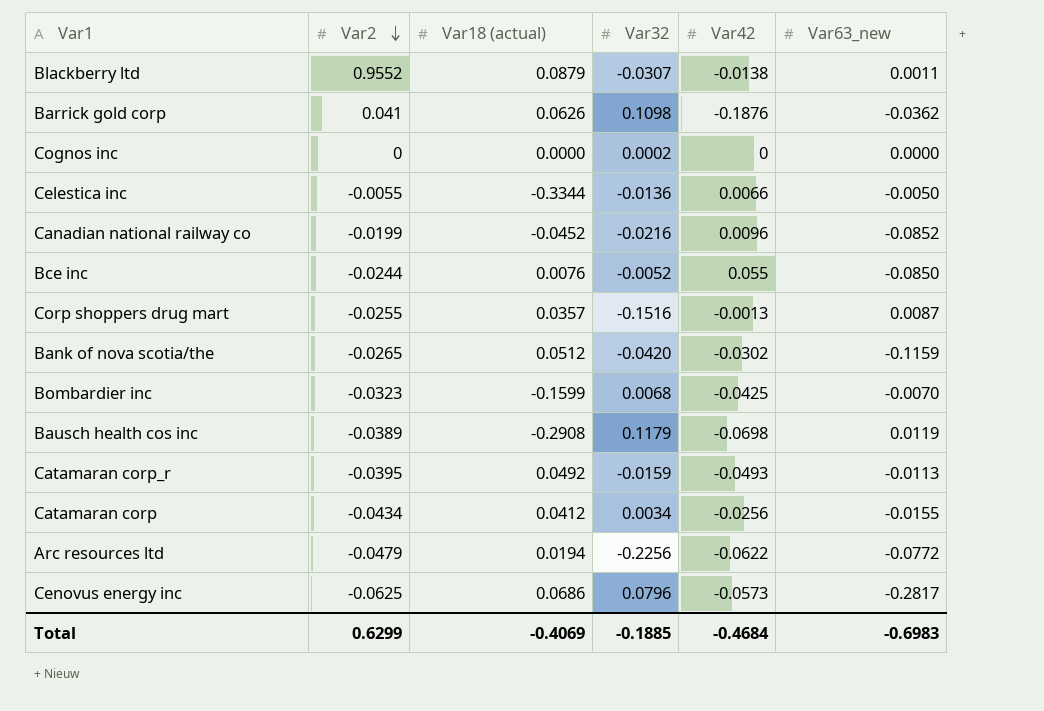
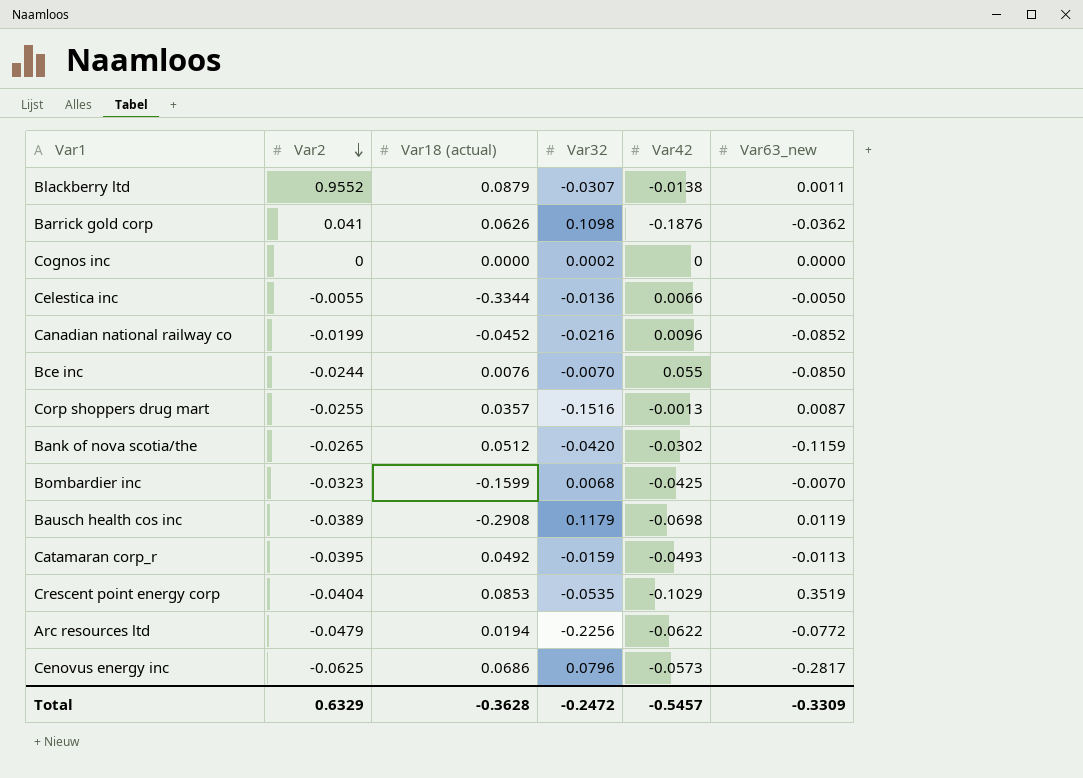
row Catamaran corp: -0.0434 | 0.0412 | 0.0034 | -0.0256 | -0.0155 -> none
Bce inc | Var32: -0.0052 -> -0.0070
row Crescent point energy corp: none -> -0.0404 | 0.0853 | -0.0535 | -0.1029 | 0.3519
Total | Var2: 0.6299 -> 0.6329
Total | Var18 (actual): -0.4069 -> -0.3628
Total | Var32: -0.1885 -> -0.2472
Total | Var42: -0.4684 -> -0.5457
Total | Var63_new: -0.6983 -> -0.3309

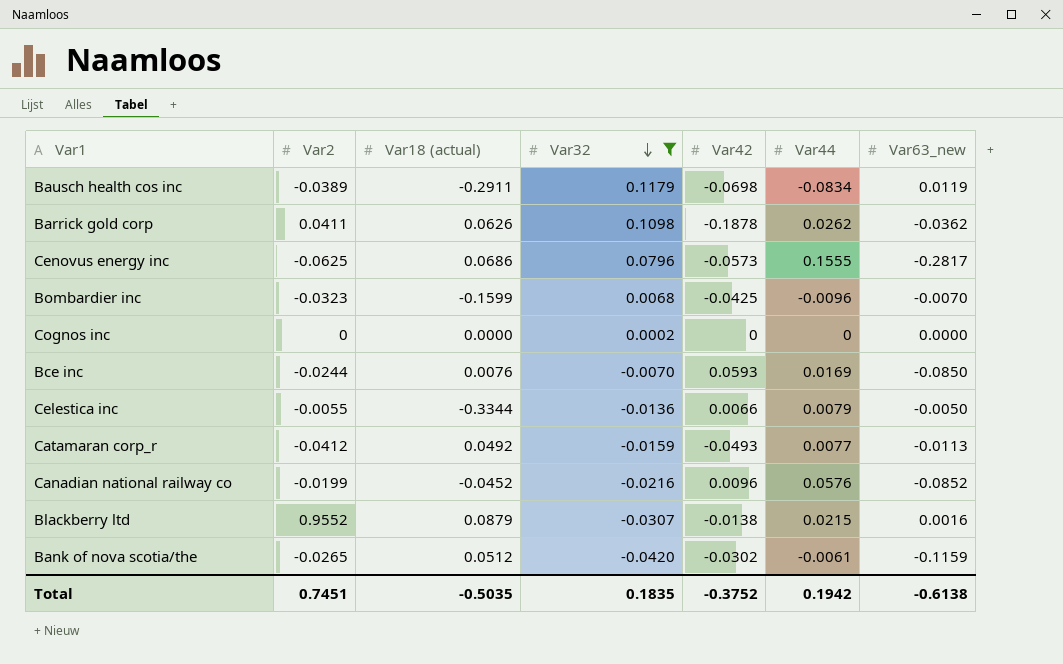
filter: none -> Var32 >= -0.0420
row order: Var2 descending -> Var32 descending
column Var44 | position: none -> 6
Bausch health cos inc | Var18 (actual): -0.2908 -> -0.2911
Barrick gold corp | Var2: 0.041 -> 0.0411
Barrick gold corp | Var42: -0.1876 -> -0.1878
Bce inc | Var42: 0.055 -> 0.0593
Catamaran corp_r | Var2: -0.0395 -> -0.0412
Blackberry ltd | Var63_new: 0.0011 -> 0.0016
Total | Var2: 0.6329 -> 0.7451
Total | Var18 (actual): -0.3628 -> -0.5035
Total | Var32: -0.2472 -> 0.1835
Total | Var42: -0.5457 -> -0.3752
Total | Var63_new: -0.3309 -> -0.6138

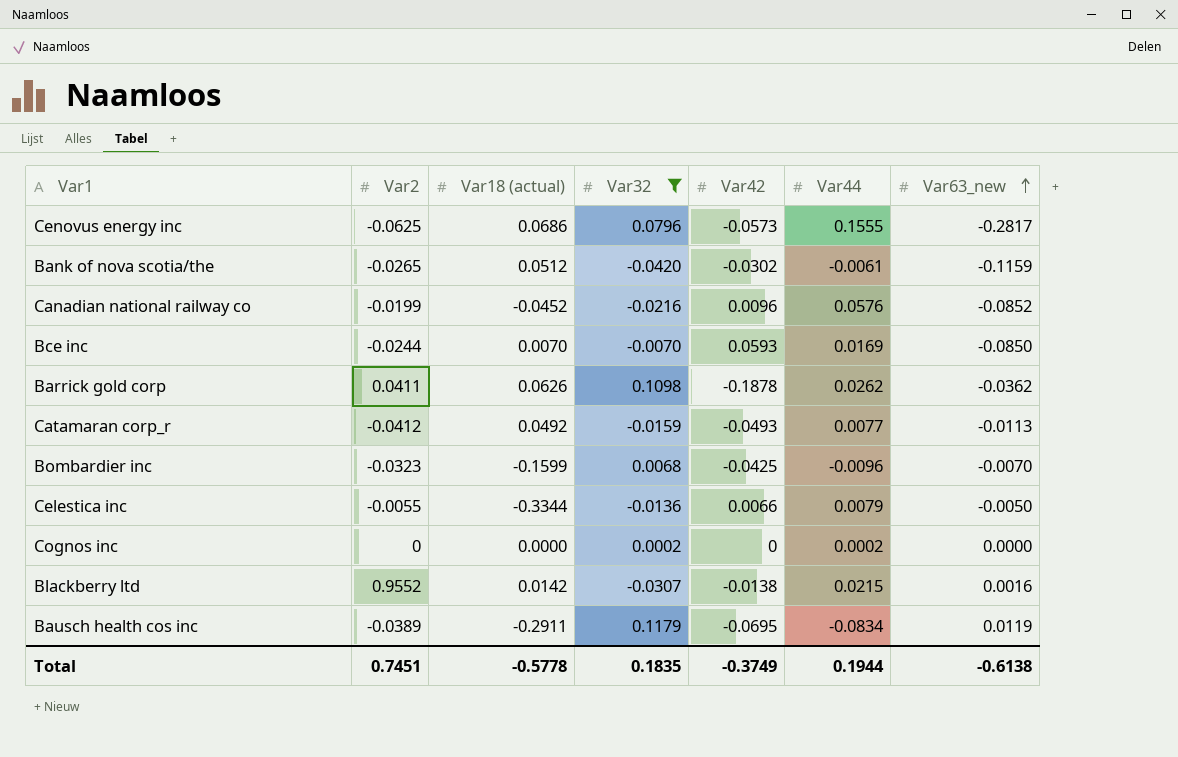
row order: Var32 descending -> Var63_new ascending
Bce inc | Var18 (actual): 0.0076 -> 0.0070
Cognos inc | Var44: 0 -> 0.0002
Blackberry ltd | Var18 (actual): 0.0879 -> 0.0142
Bausch health cos inc | Var42: -0.0698 -> -0.0695
Total | Var18 (actual): -0.5035 -> -0.5778
Total | Var42: -0.3752 -> -0.3749
Total | Var44: 0.1942 -> 0.1944

